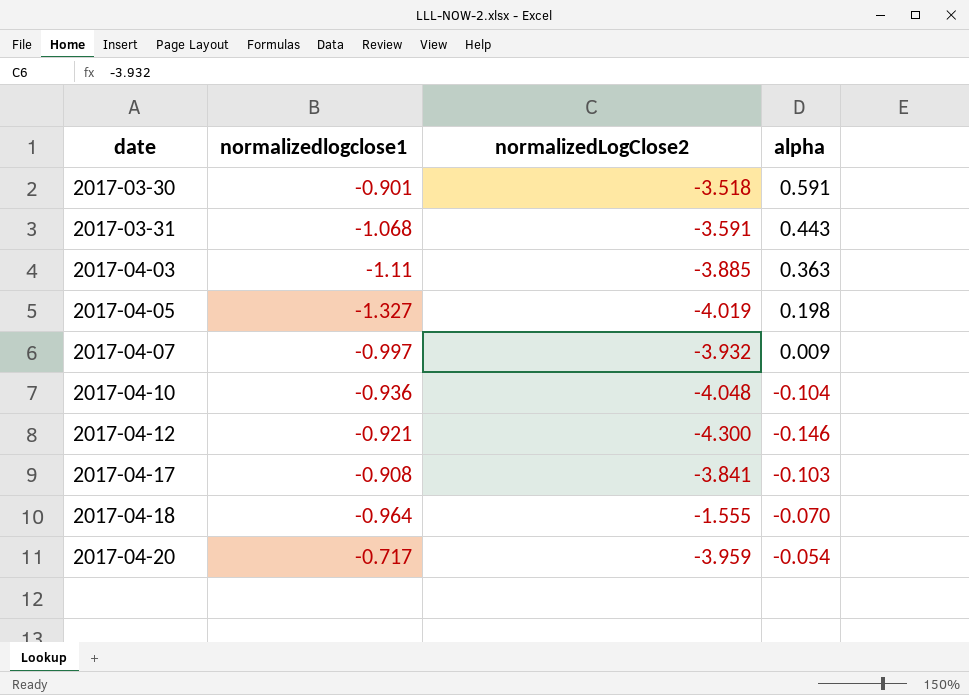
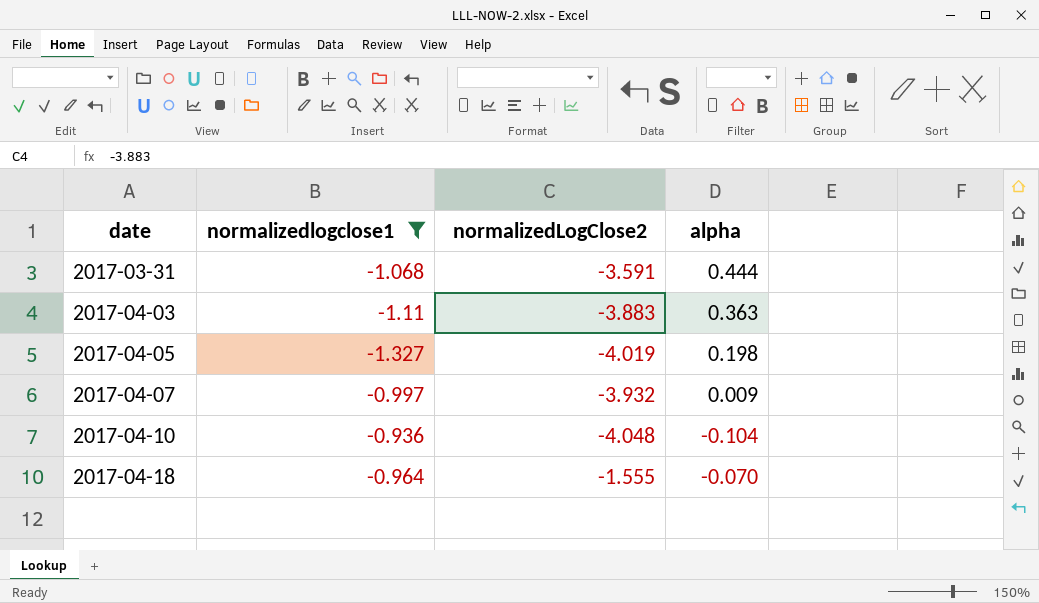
filter: none -> normalizedlogclose1 <= -0.936
2017-03-31 | alpha: 0.443 -> 0.444
2017-04-03 | normalizedLogClose2: -3.885 -> -3.883

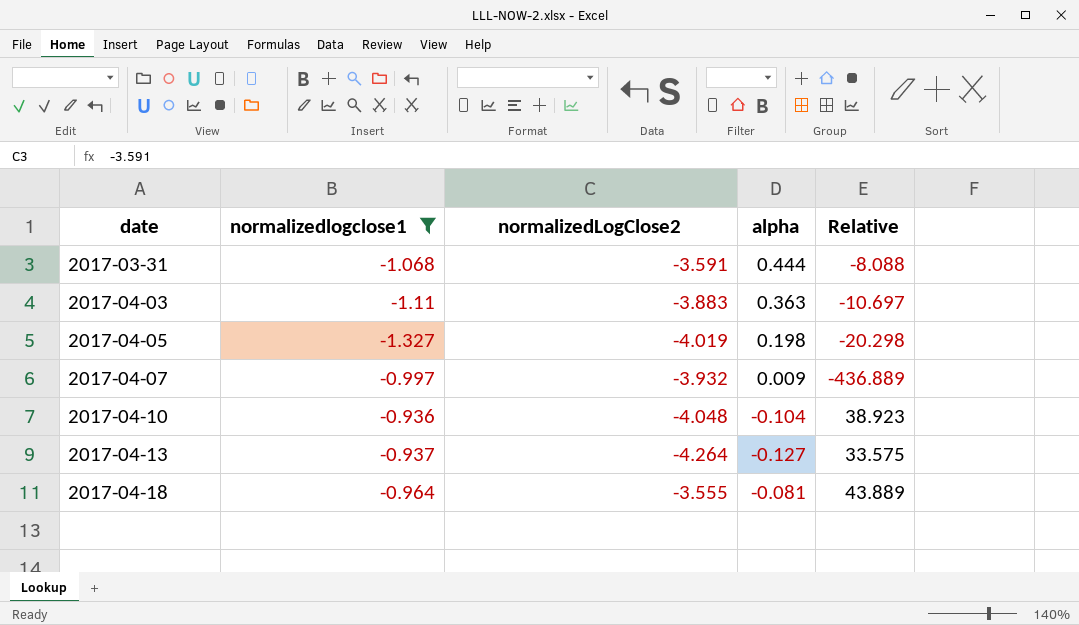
column Relative | formula: none -> [normalizedLogClose2] / [alpha]
row 2017-04-13: none -> -0.937 | -4.264 | -0.127 | 33.575
2017-04-18 | normalizedLogClose2: -1.555 -> -3.555
2017-04-18 | alpha: -0.070 -> -0.081

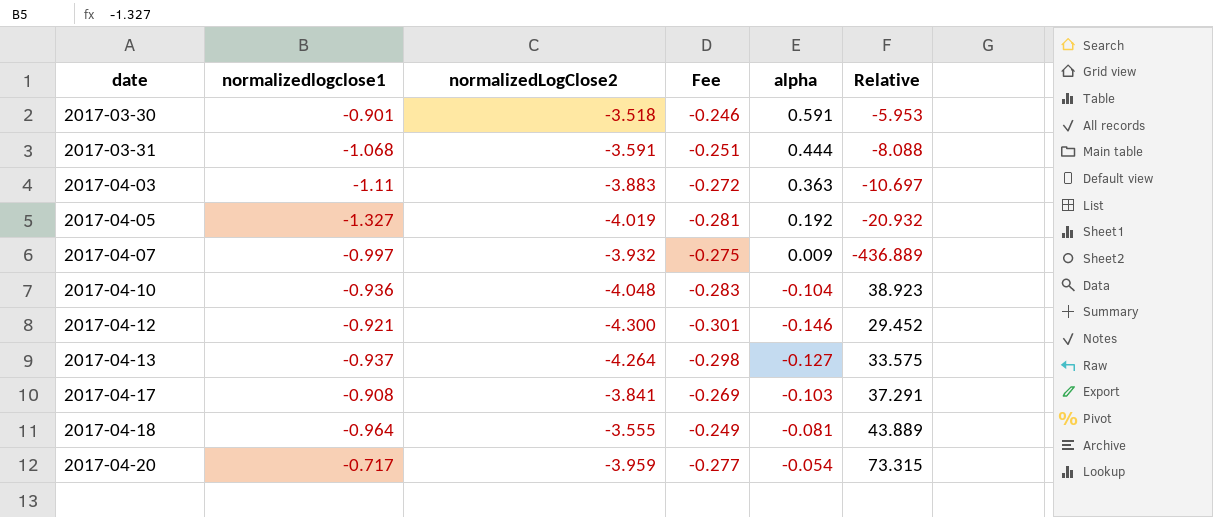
filter: normalizedlogclose1 <= -0.936 -> none
column Fee | formula: none -> [normalizedLogClose2] * 0.07
2017-04-05 | alpha: 0.198 -> 0.192
2017-04-05 | Relative: -20.298 -> -20.932

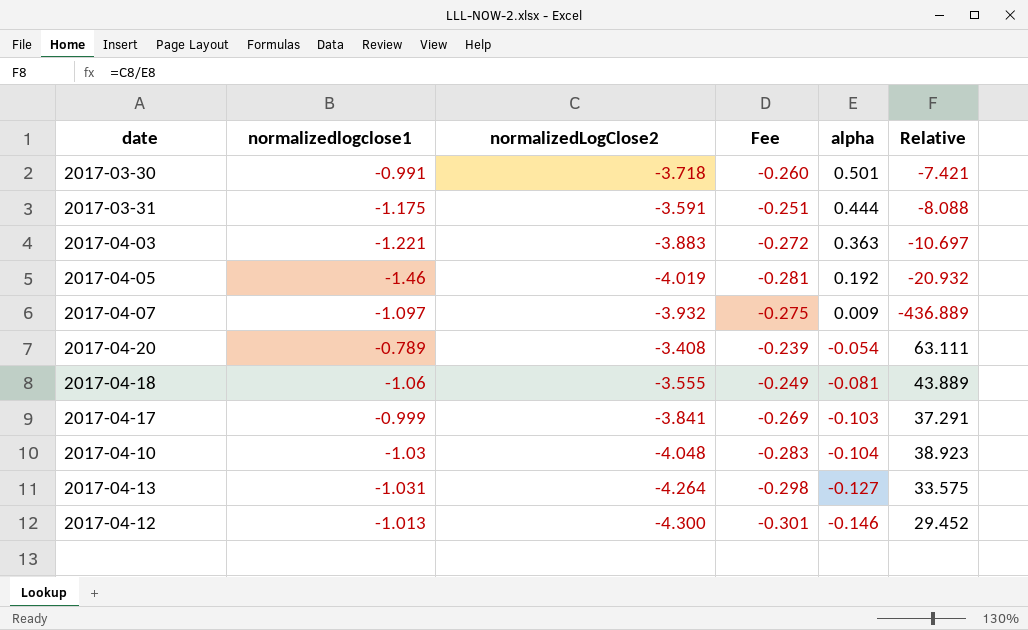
row order: date ascending -> alpha descending
2017-03-30 | normalizedlogclose1: -0.901 -> -0.991
2017-03-30 | normalizedLogClose2: -3.518 -> -3.718
2017-03-30 | Fee: -0.246 -> -0.260
2017-03-30 | alpha: 0.591 -> 0.501
2017-03-30 | Relative: -5.953 -> -7.421
2017-03-31 | normalizedlogclose1: -1.068 -> -1.175
2017-04-03 | normalizedlogclose1: -1.11 -> -1.221
2017-04-05 | normalizedlogclose1: -1.327 -> -1.46
2017-04-07 | normalizedlogclose1: -0.997 -> -1.097
2017-04-20 | normalizedlogclose1: -0.717 -> -0.789
2017-04-20 | normalizedLogClose2: -3.959 -> -3.408
2017-04-20 | Fee: -0.277 -> -0.239
2017-04-20 | Relative: 73.315 -> 63.111
2017-04-18 | normalizedlogclose1: -0.964 -> -1.06
2017-04-17 | normalizedlogclose1: -0.908 -> -0.999
2017-04-10 | normalizedlogclose1: -0.936 -> -1.03
2017-04-13 | normalizedlogclose1: -0.937 -> -1.031
2017-04-12 | normalizedlogclose1: -0.921 -> -1.013

